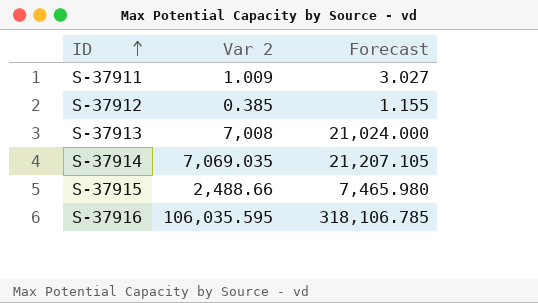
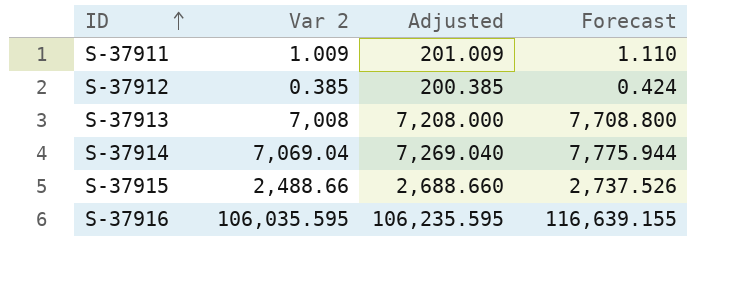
column Adjusted | formula: none -> [Var 2] + 200
column Forecast | formula: [Var 2] * 3 -> [Var 2] * 1.1
S-37914 | Var 2: 7,069.035 -> 7,069.04

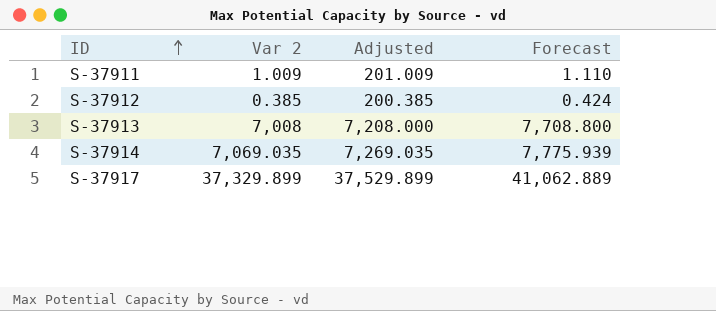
row S-37915: 2,488.66 | 2,688.660 | 2,737.526 -> none
row S-37916: 106,035.595 | 106,235.595 | 116,639.155 -> none
S-37914 | Var 2: 7,069.04 -> 7,069.035
S-37914 | Adjusted: 7,269.040 -> 7,269.035
S-37914 | Forecast: 7,775.944 -> 7,775.939
row S-37917: none -> 37,329.899 | 37,529.899 | 41,062.889

